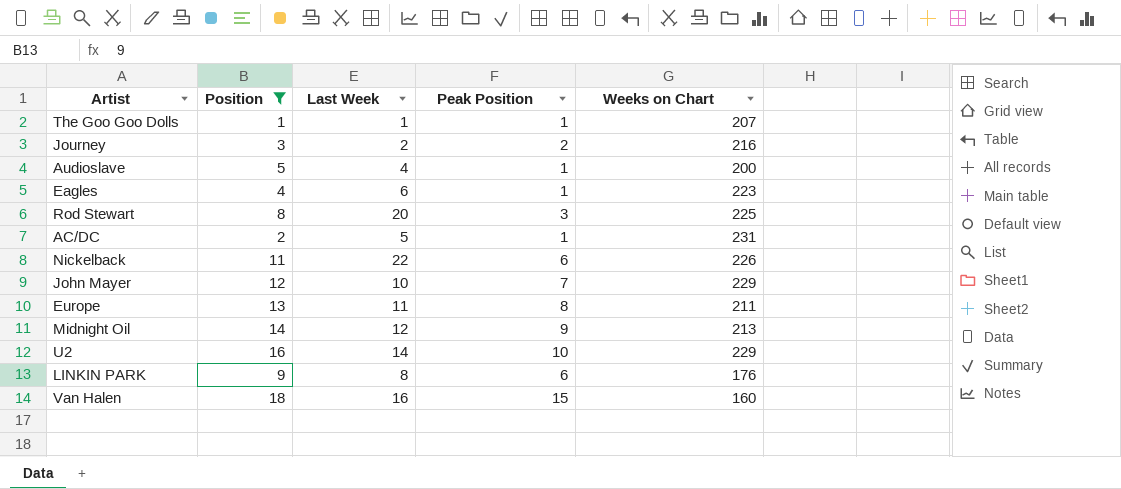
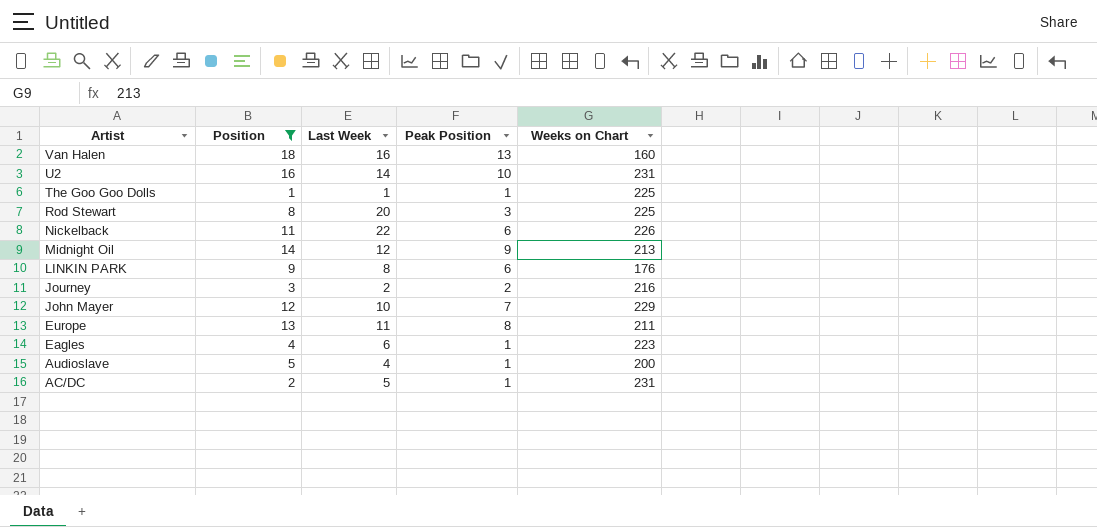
row order: none -> Artist descending
Van Halen | Peak Position: 15 -> 13
U2 | Weeks on Chart: 229 -> 231
The Goo Goo Dolls | Weeks on Chart: 207 -> 225

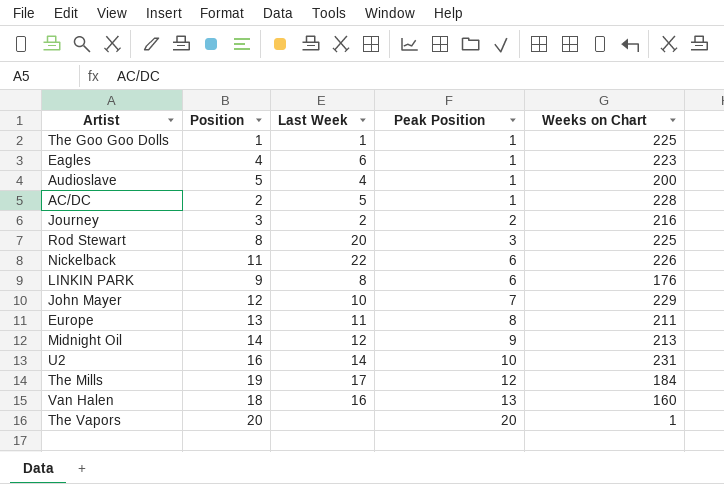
filter: Position <= 18 -> none
row order: Artist descending -> Peak Position ascending
AC/DC | Weeks on Chart: 231 -> 228

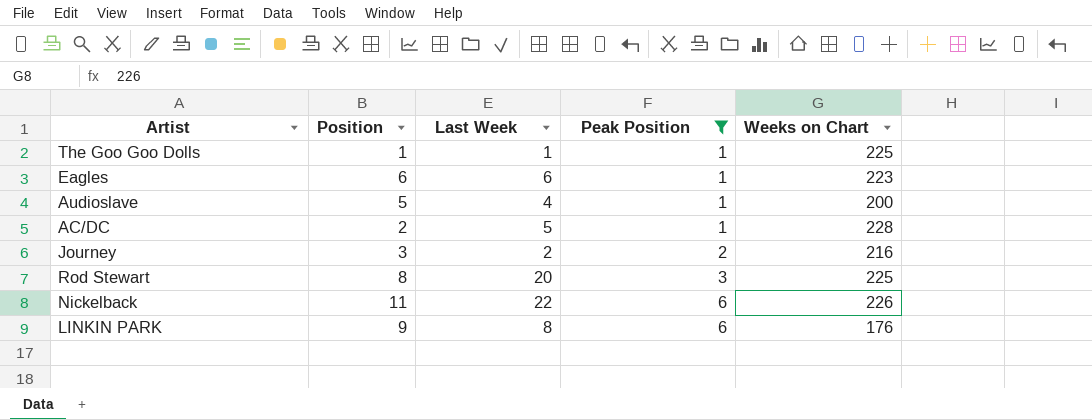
filter: none -> Peak Position <= 6
Eagles | Position: 4 -> 6

